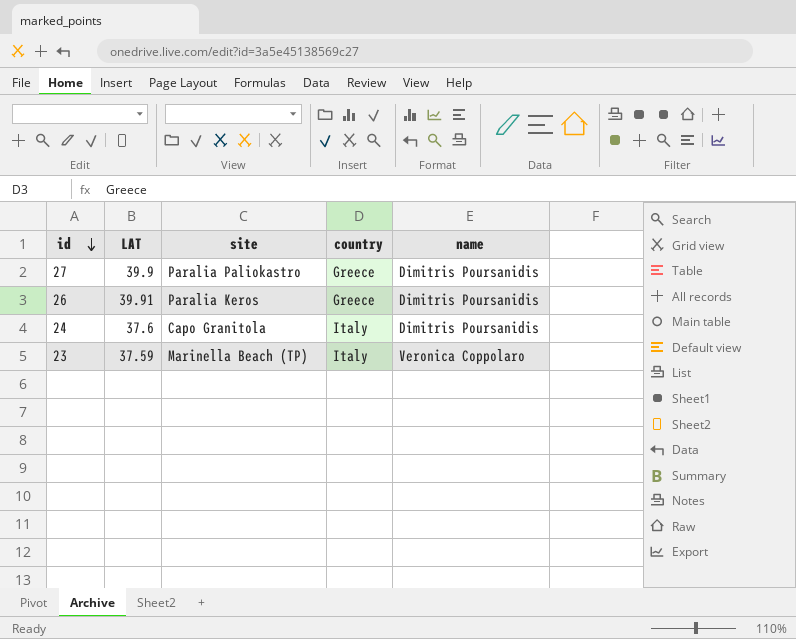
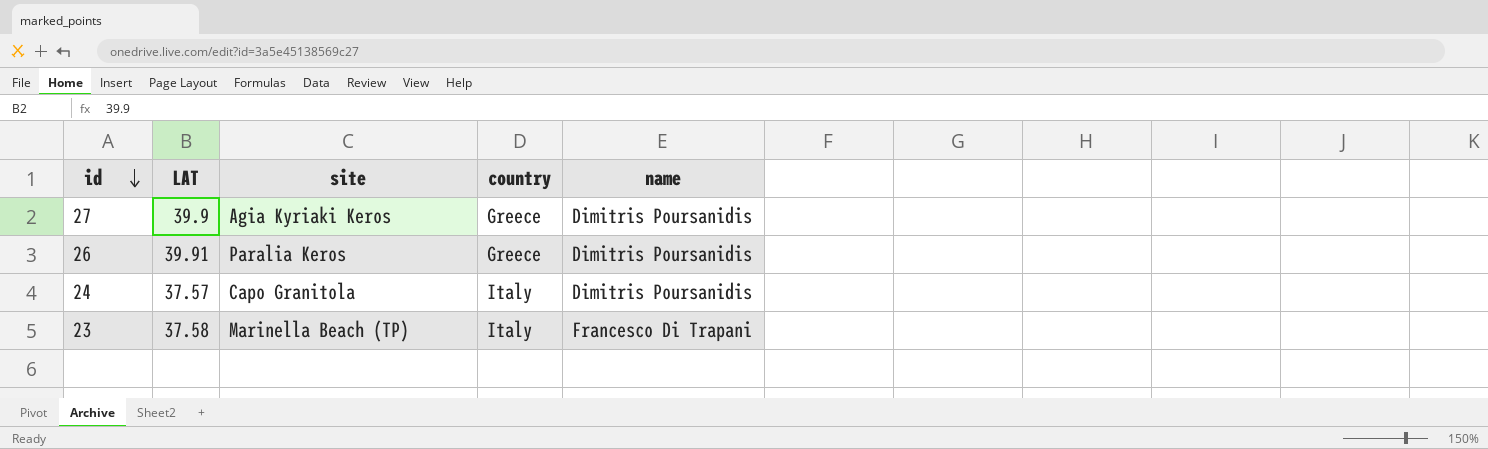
27 | site: Paralia Paliokastro -> Agia Kyriaki Keros
24 | LAT: 37.6 -> 37.57
23 | LAT: 37.59 -> 37.58
23 | name: Veronica Coppolaro -> Francesco Di Trapani

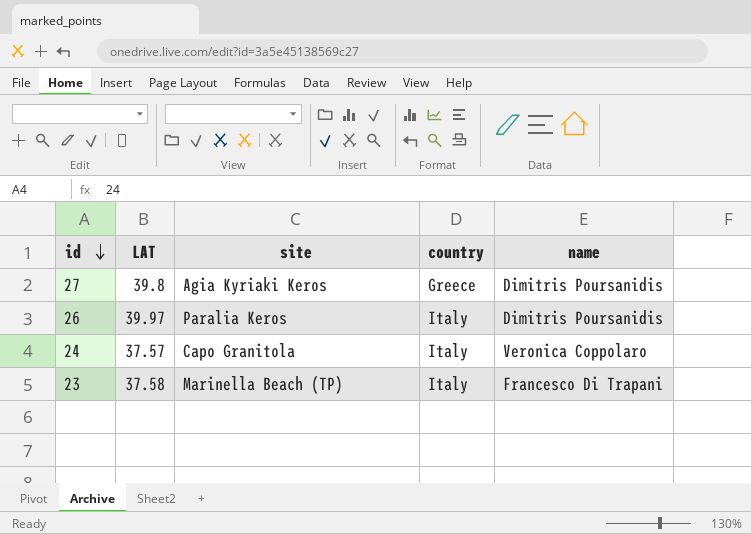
27 | LAT: 39.9 -> 39.8
26 | LAT: 39.91 -> 39.97
26 | country: Greece -> Italy
24 | name: Dimitris Poursanidis -> Veronica Coppolaro

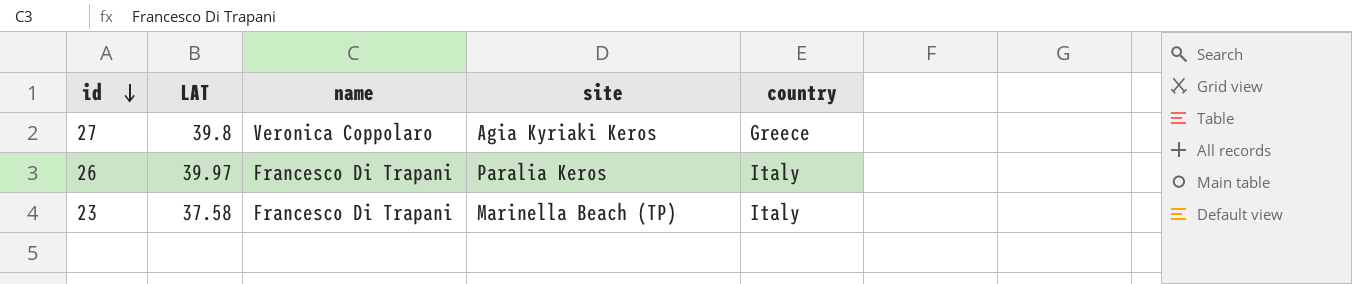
column name | position: 5 -> 3
row 24: 37.57 | Capo Granitola | Italy | Veronica Coppolaro -> none
27 | name: Dimitris Poursanidis -> Veronica Coppolaro
26 | name: Dimitris Poursanidis -> Francesco Di Trapani

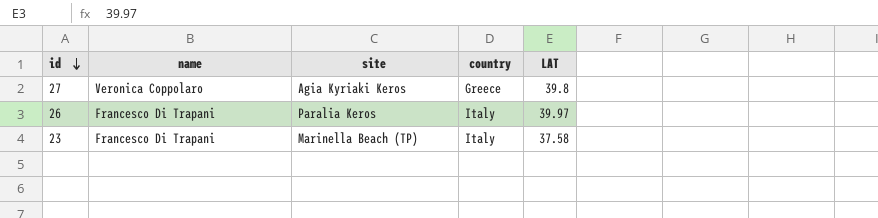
column LAT | position: 2 -> 5

